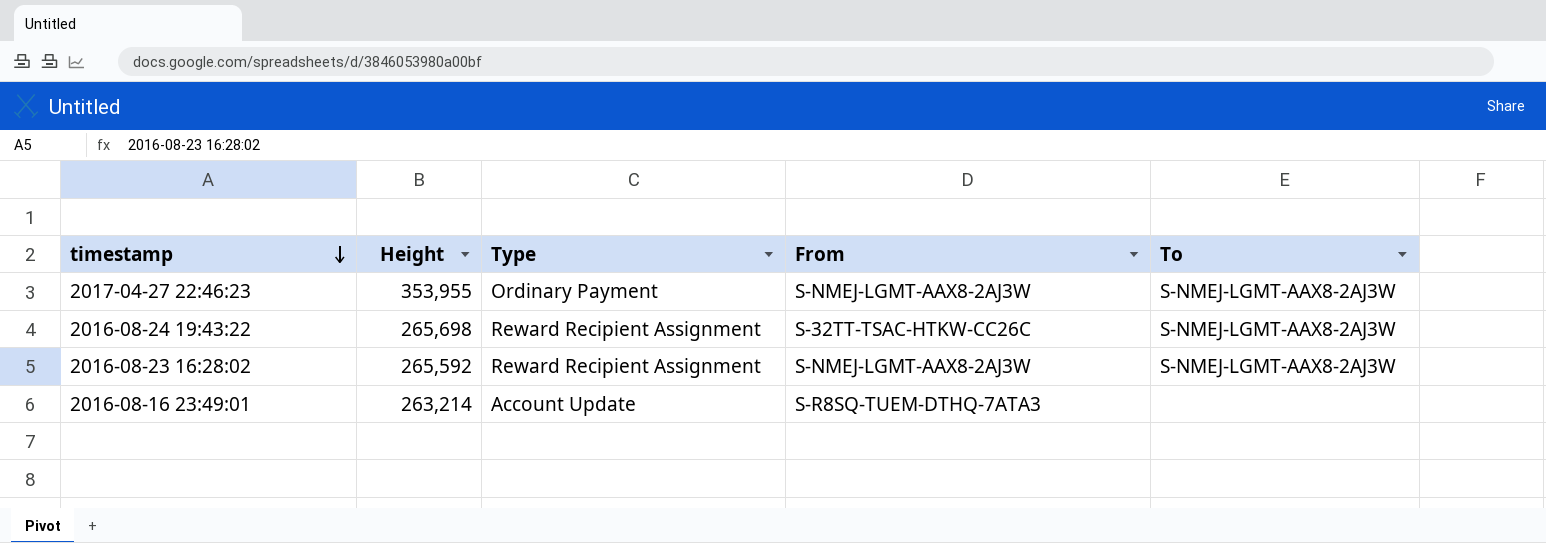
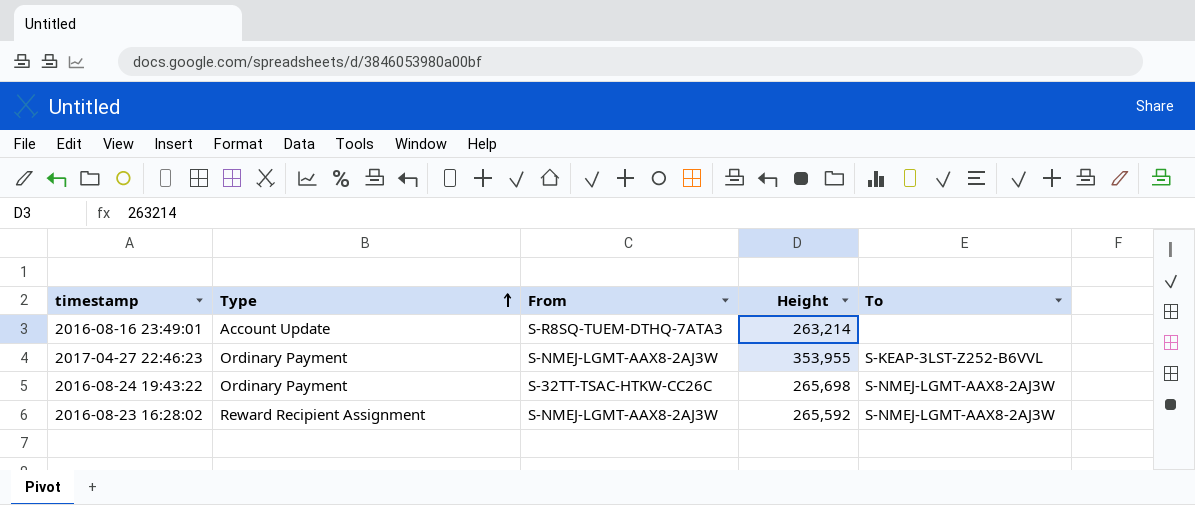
row order: timestamp descending -> Type ascending
column Height | position: 2 -> 4
2017-04-27 22:46:23 | To: S-NMEJ-LGMT-AAX8-2AJ3W -> S-KEAP-3LST-Z252-B6VVL
2016-08-24 19:43:22 | Type: Reward Recipient Assignment -> Ordinary Payment

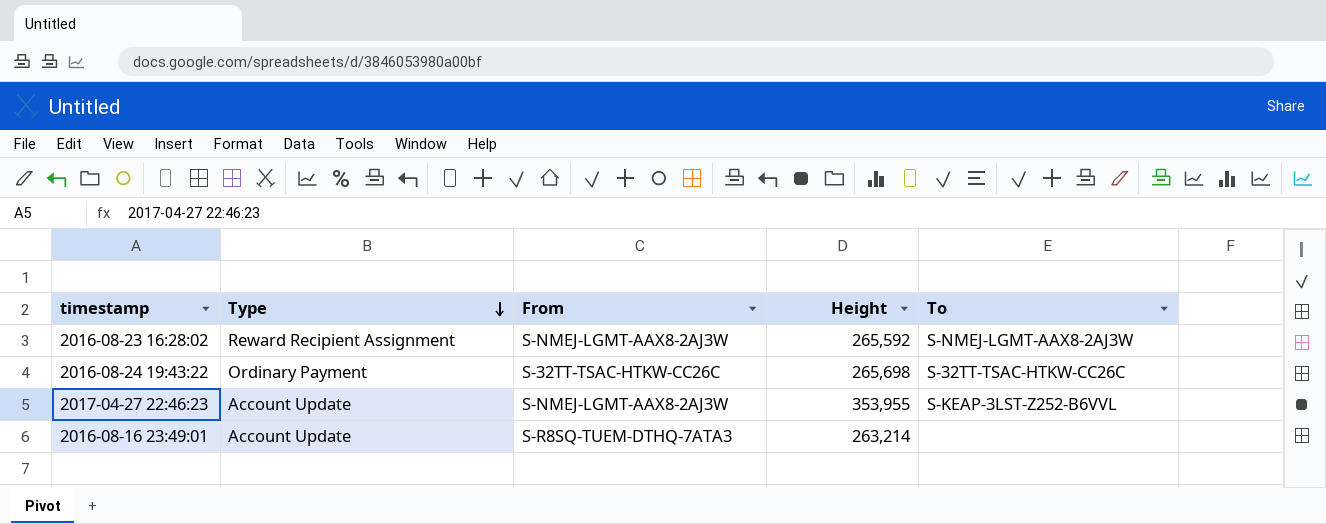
row order: Type ascending -> Type descending
2016-08-24 19:43:22 | To: S-NMEJ-LGMT-AAX8-2AJ3W -> S-32TT-TSAC-HTKW-CC26C
2017-04-27 22:46:23 | Type: Ordinary Payment -> Account Update

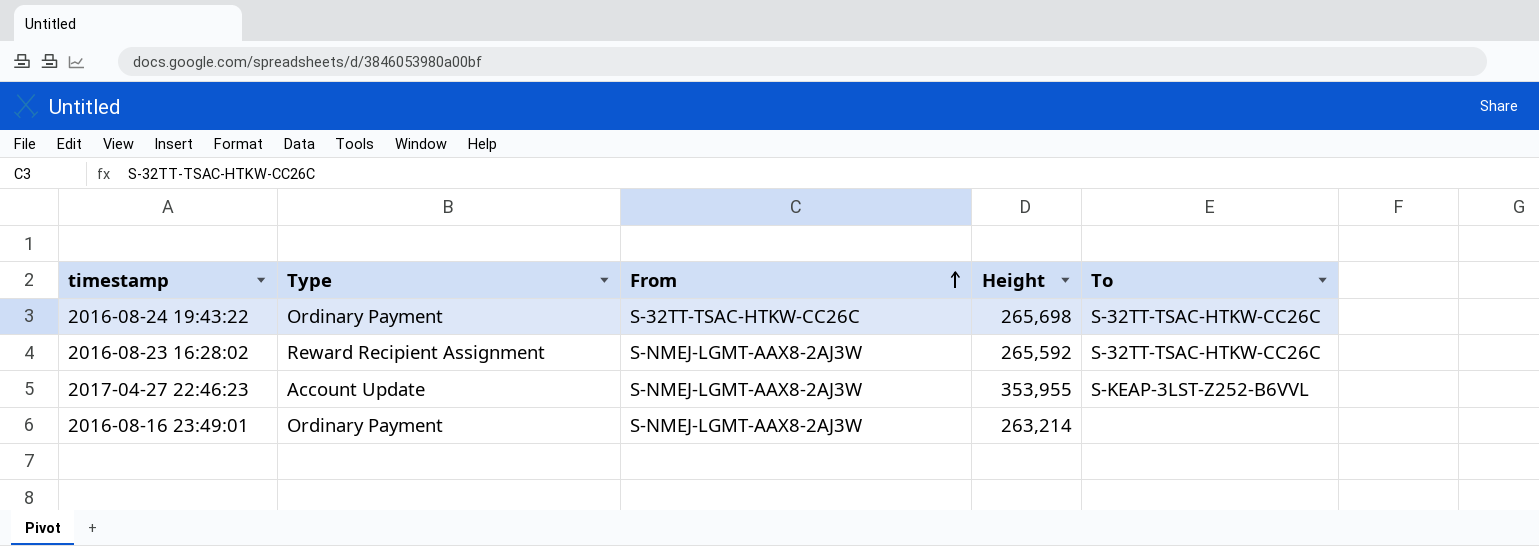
row order: Type descending -> From ascending
2016-08-23 16:28:02 | To: S-NMEJ-LGMT-AAX8-2AJ3W -> S-32TT-TSAC-HTKW-CC26C
2016-08-16 23:49:01 | Type: Account Update -> Ordinary Payment
2016-08-16 23:49:01 | From: S-R8SQ-TUEM-DTHQ-7ATA3 -> S-NMEJ-LGMT-AAX8-2AJ3W

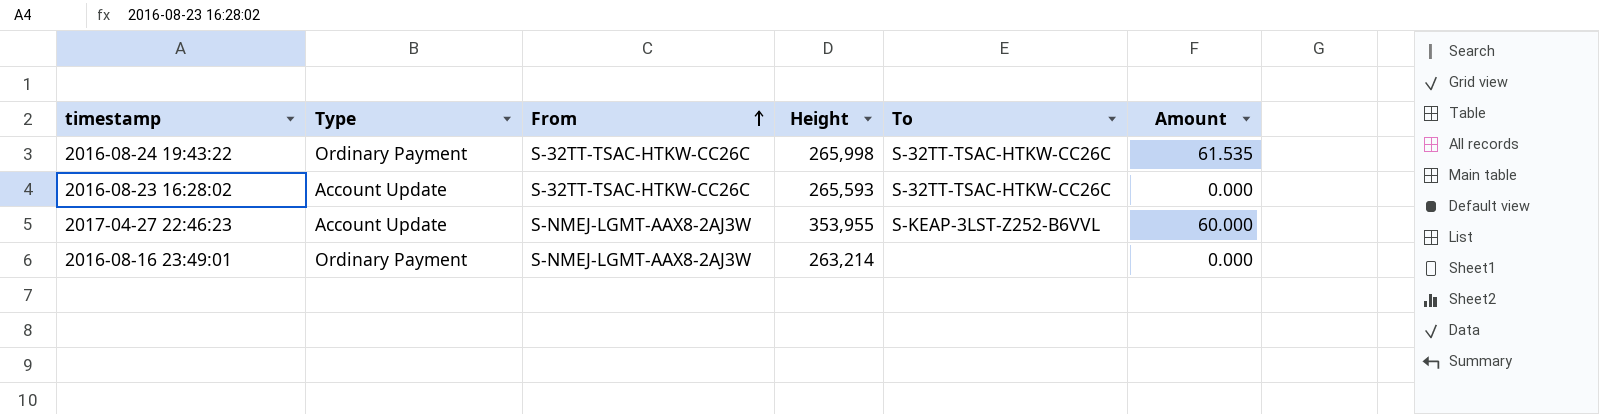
column Amount | position: none -> 6
2016-08-24 19:43:22 | Height: 265,698 -> 265,998
2016-08-23 16:28:02 | Type: Reward Recipient Assignment -> Account Update
2016-08-23 16:28:02 | From: S-NMEJ-LGMT-AAX8-2AJ3W -> S-32TT-TSAC-HTKW-CC26C
2016-08-23 16:28:02 | Height: 265,592 -> 265,593

